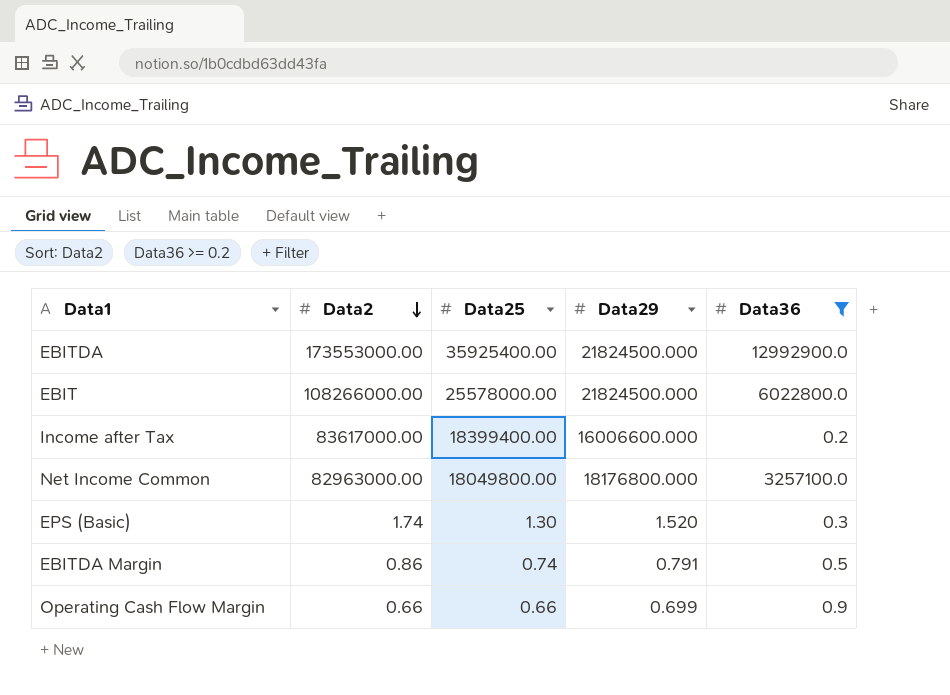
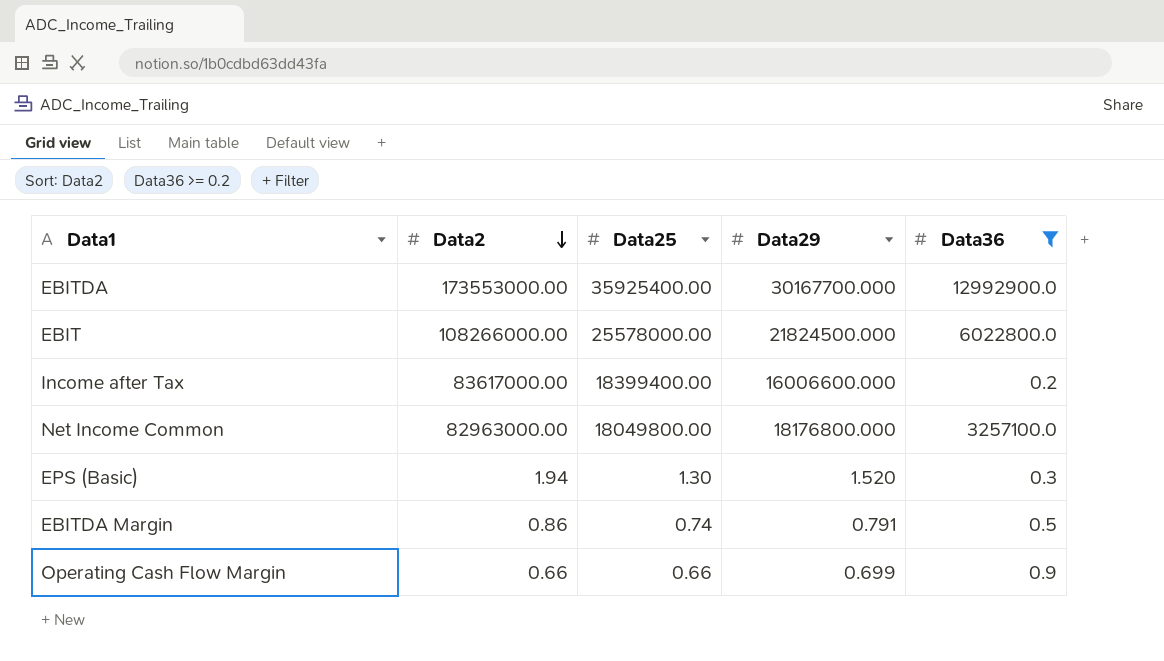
EBITDA | Data29: 21824500.000 -> 30167700.000
EPS (Basic) | Data2: 1.74 -> 1.94

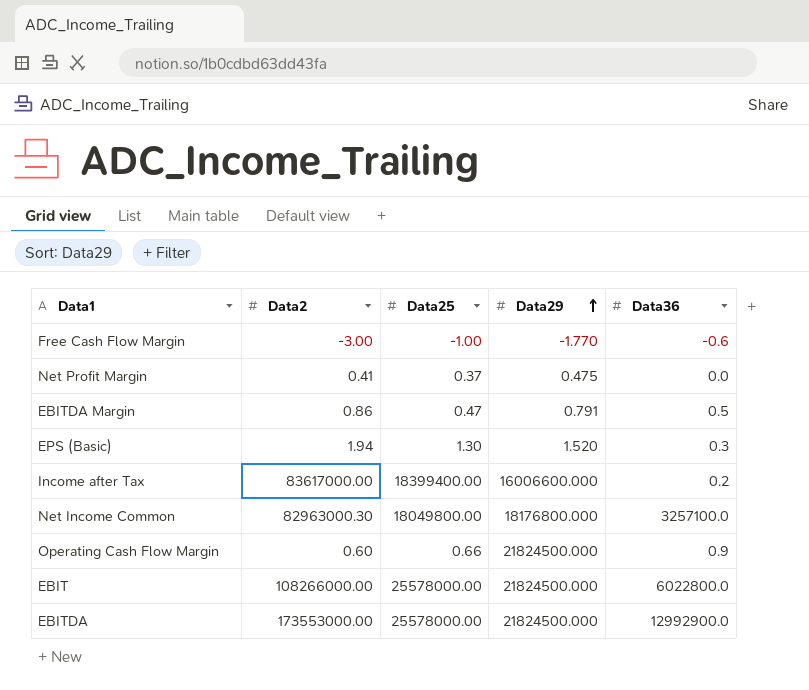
filter: Data36 >= 0.2 -> none
row order: Data2 descending -> Data29 ascending
EBITDA Margin | Data25: 0.74 -> 0.47
Net Income Common | Data2: 82963000.00 -> 82963000.30
Operating Cash Flow Margin | Data2: 0.66 -> 0.60
Operating Cash Flow Margin | Data29: 0.699 -> 21824500.000
EBITDA | Data25: 35925400.00 -> 25578000.00
EBITDA | Data29: 30167700.000 -> 21824500.000

